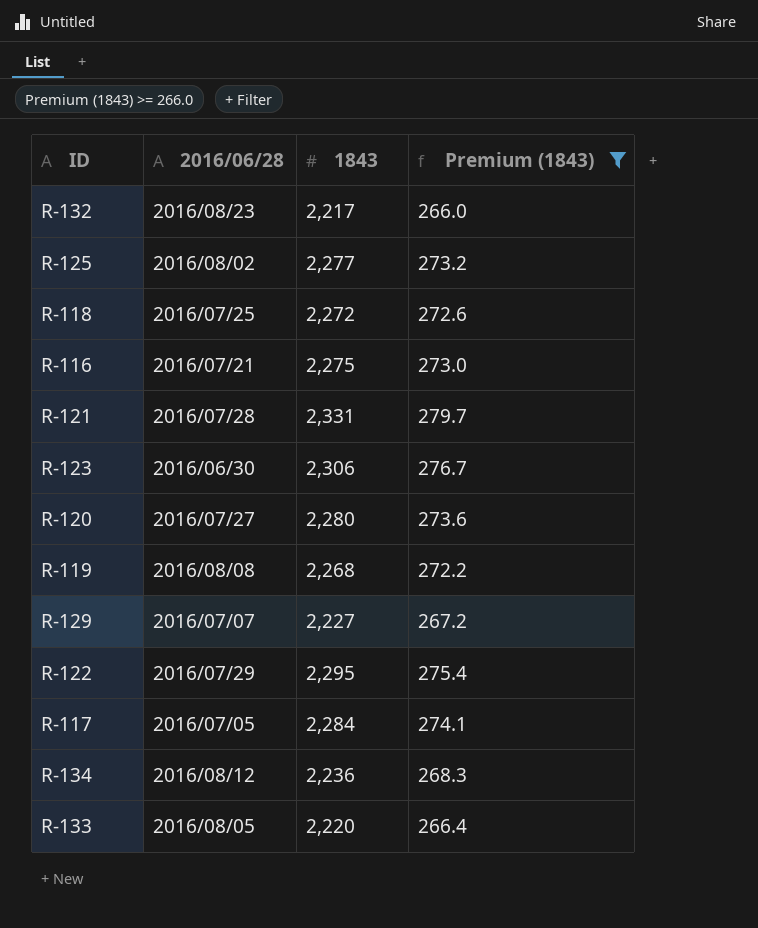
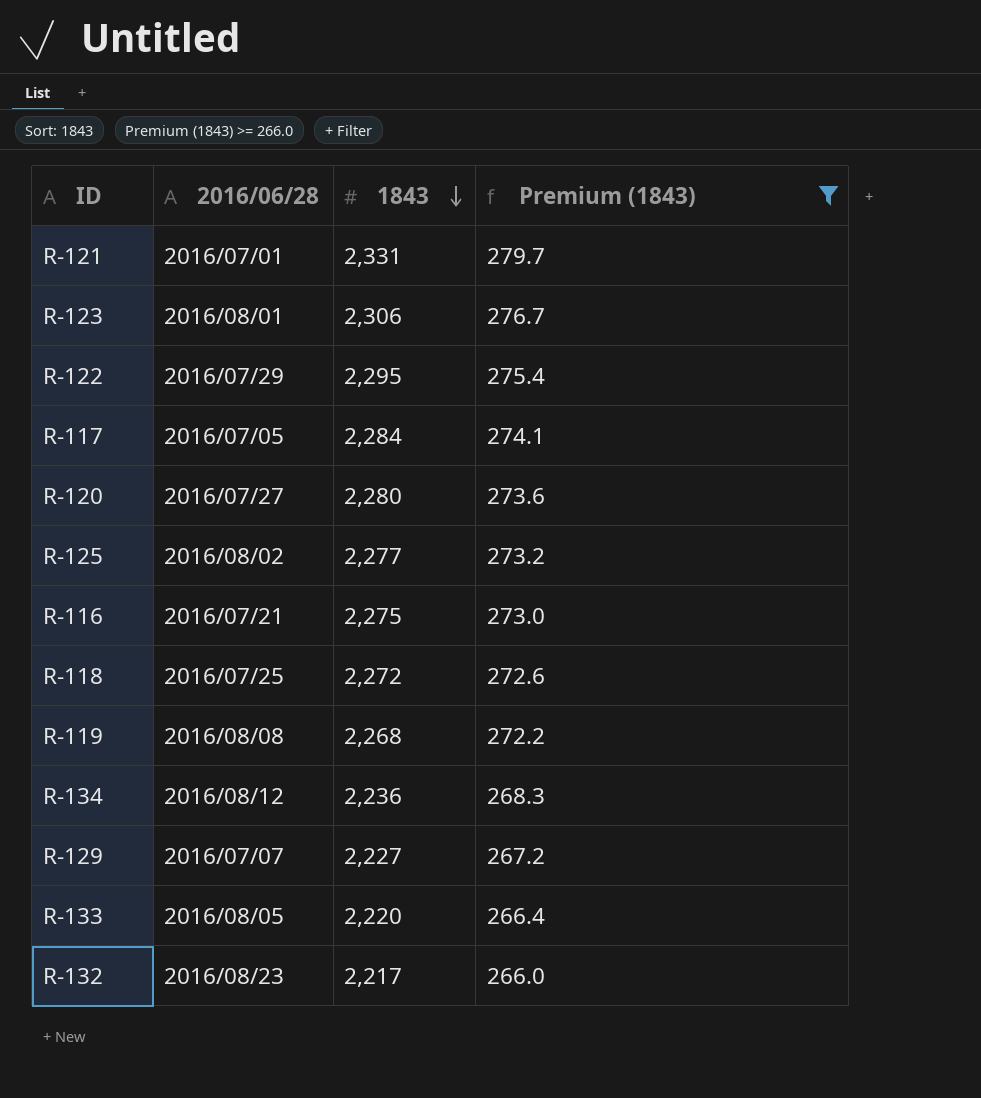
row order: none -> 1843 descending
R-121 | 2016/06/28: 2016/07/28 -> 2016/07/01
R-123 | 2016/06/28: 2016/06/30 -> 2016/08/01

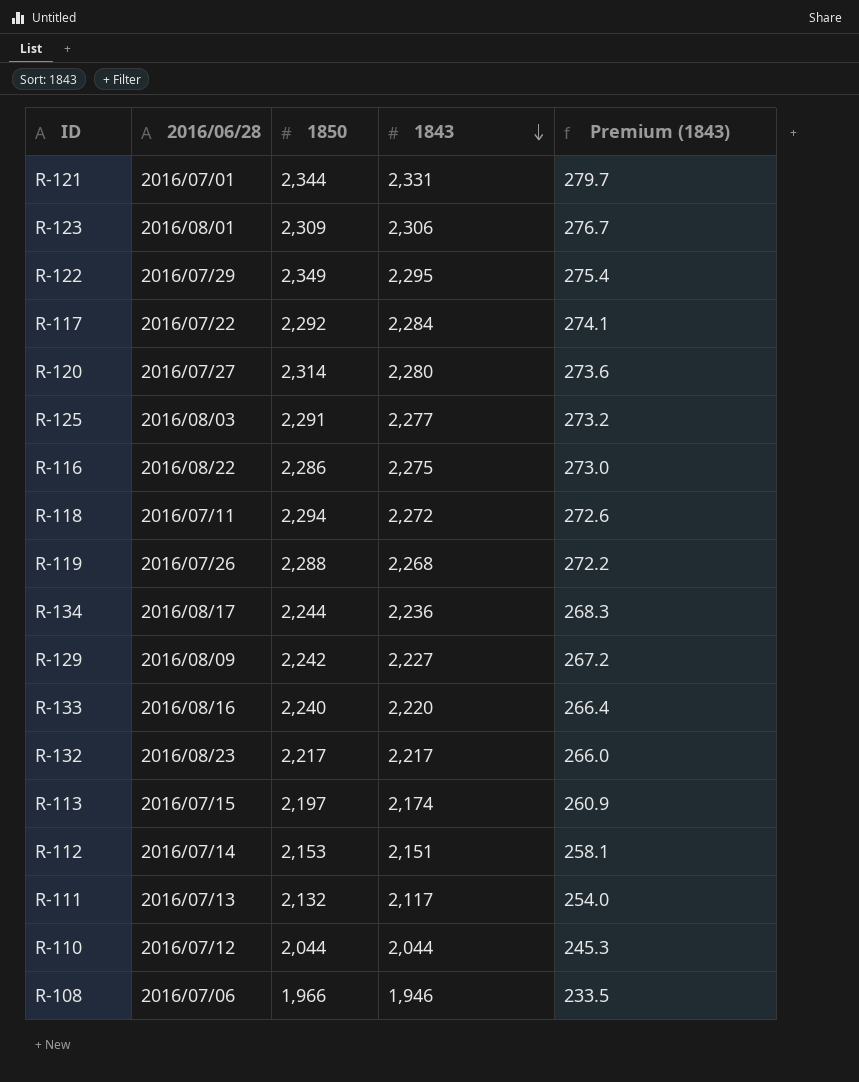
filter: Premium (1843) >= 266.0 -> none
column 1850 | position: none -> 3
R-117 | 2016/06/28: 2016/07/05 -> 2016/07/22
R-125 | 2016/06/28: 2016/08/02 -> 2016/08/03
R-116 | 2016/06/28: 2016/07/21 -> 2016/08/22
R-118 | 2016/06/28: 2016/07/25 -> 2016/07/11
R-119 | 2016/06/28: 2016/08/08 -> 2016/07/26
R-134 | 2016/06/28: 2016/08/12 -> 2016/08/17
R-129 | 2016/06/28: 2016/07/07 -> 2016/08/09
R-133 | 2016/06/28: 2016/08/05 -> 2016/08/16

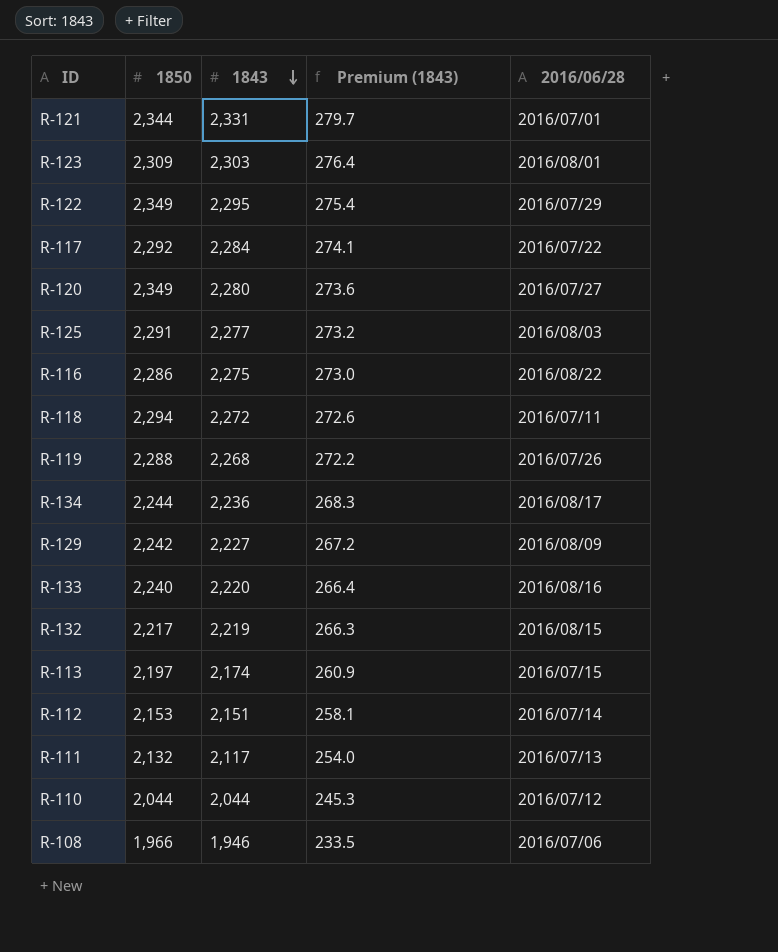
column 2016/06/28 | position: 2 -> 5
R-123 | 1843: 2,306 -> 2,303
R-123 | Premium (1843): 276.7 -> 276.4
R-120 | 1850: 2,314 -> 2,349
R-132 | 1843: 2,217 -> 2,219
R-132 | Premium (1843): 266.0 -> 266.3
R-132 | 2016/06/28: 2016/08/23 -> 2016/08/15

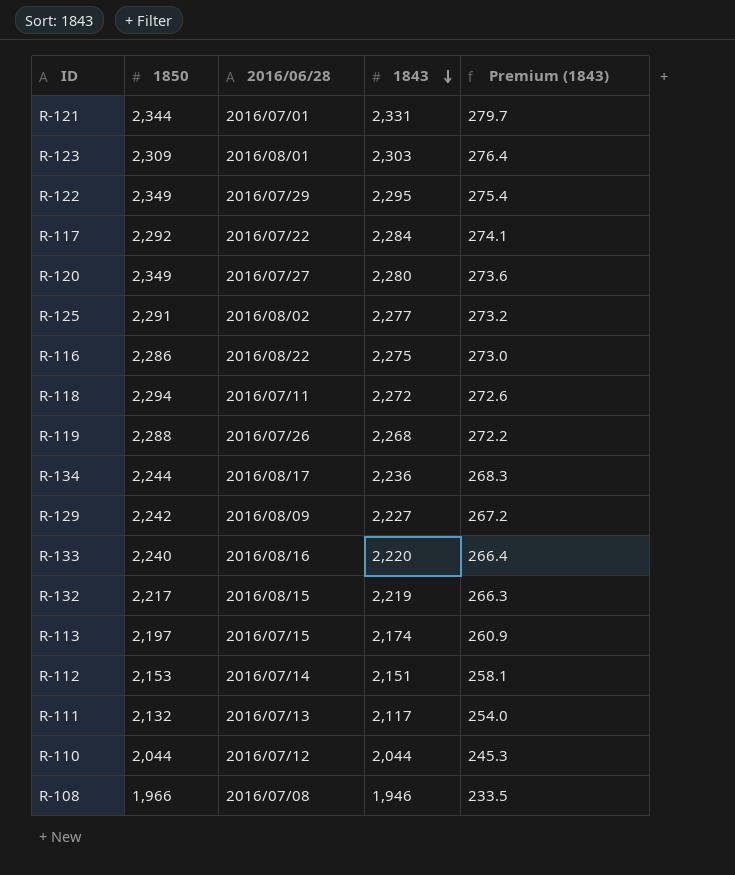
column 2016/06/28 | position: 5 -> 3
R-125 | 2016/06/28: 2016/08/03 -> 2016/08/02
R-108 | 2016/06/28: 2016/07/06 -> 2016/07/08

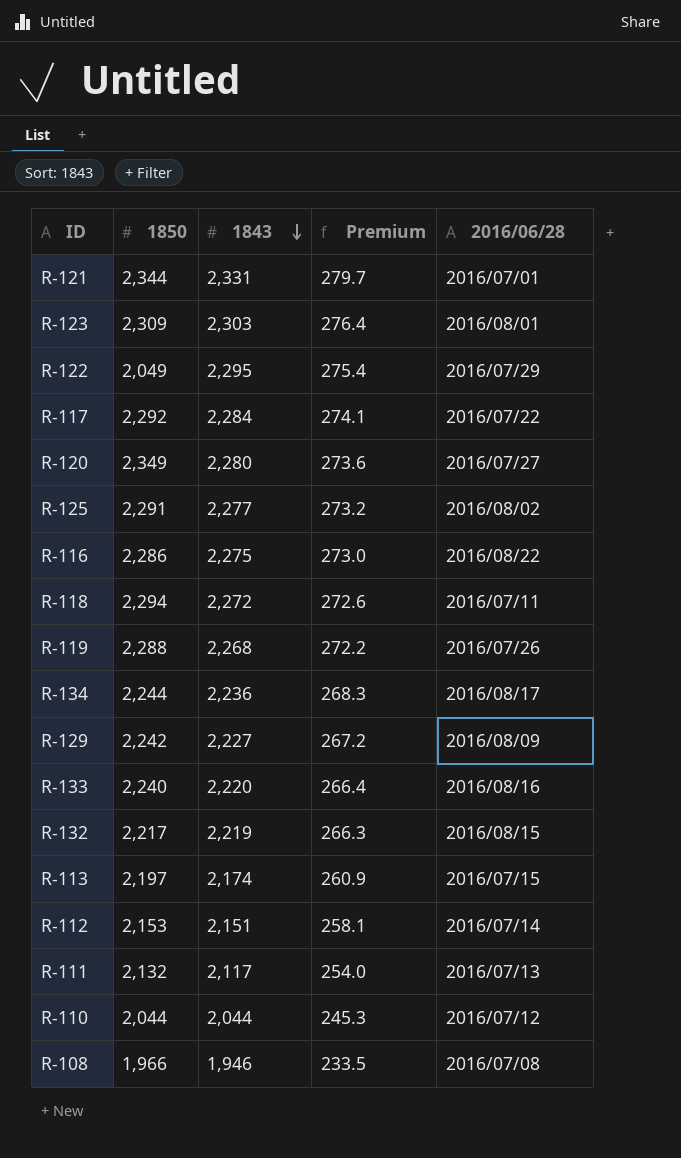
column name: Premium (1843) -> Premium
column 2016/06/28 | position: 3 -> 5
R-122 | 1850: 2,349 -> 2,049

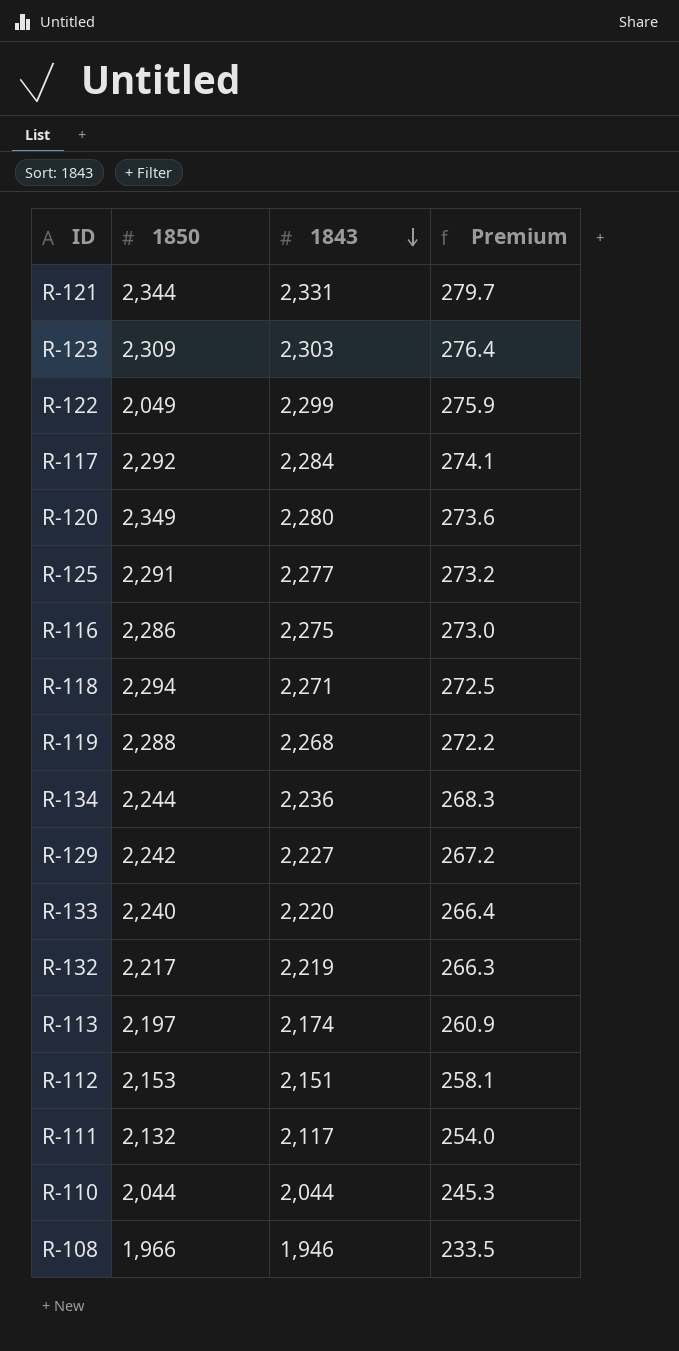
column 2016/06/28 | position: 5 -> none
R-122 | 1843: 2,295 -> 2,299
R-122 | Premium: 275.4 -> 275.9
R-118 | 1843: 2,272 -> 2,271
R-118 | Premium: 272.6 -> 272.5

